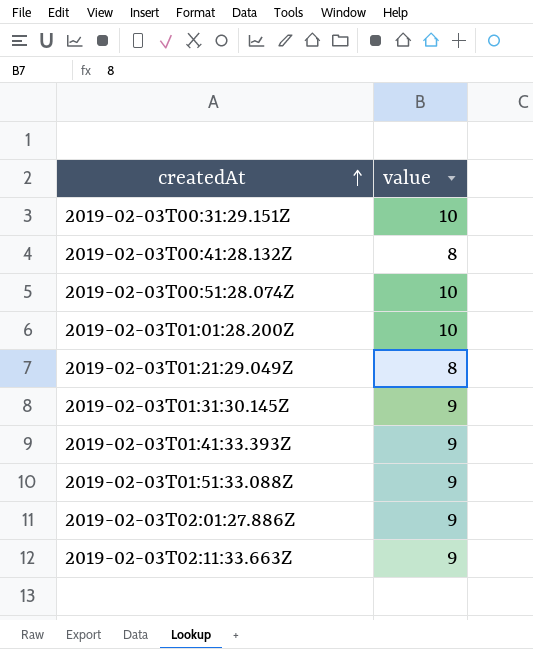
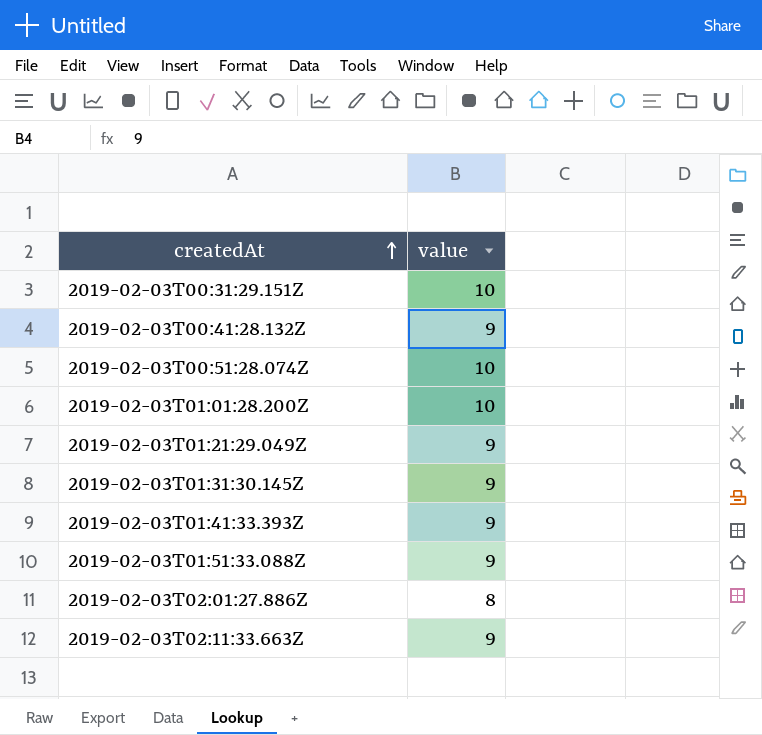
2019-02-03T00:41:28.132Z | value: 8 -> 9
2019-02-03T01:21:29.049Z | value: 8 -> 9
2019-02-03T02:01:27.886Z | value: 9 -> 8

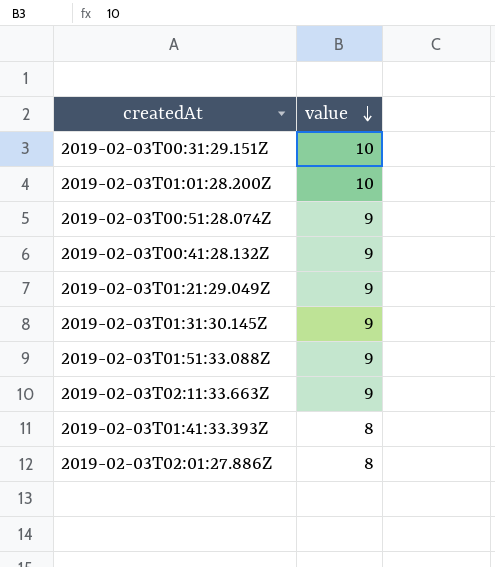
row order: createdAt ascending -> value descending
2019-02-03T00:51:28.074Z | value: 10 -> 9
2019-02-03T01:41:33.393Z | value: 9 -> 8

